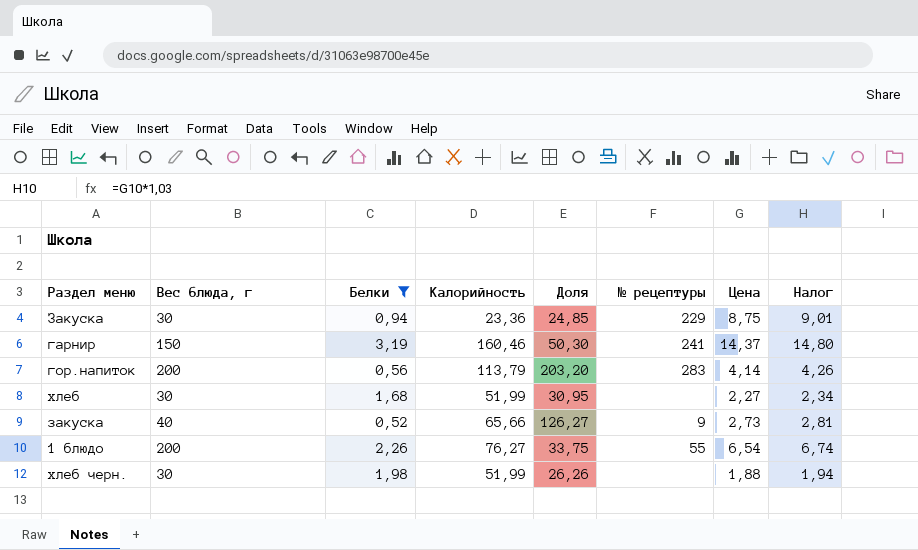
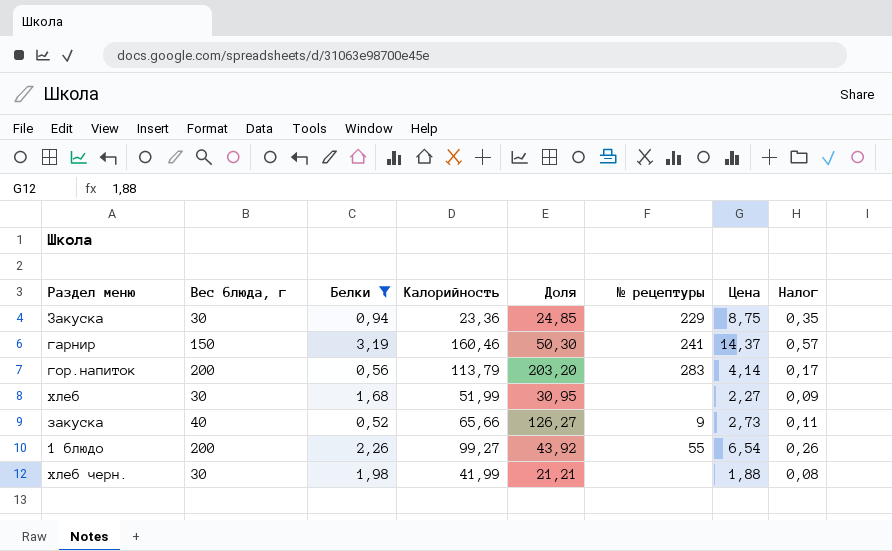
column Налог | formula: [Цена] * 1,03 -> [Цена] * 0,04
1 блюдо | Калорийность: 76,27 -> 99,27
1 блюдо | Доля: 33,75 -> 43,92
хлеб черн. | Калорийность: 51,99 -> 41,99
хлеб черн. | Доля: 26,26 -> 21,21

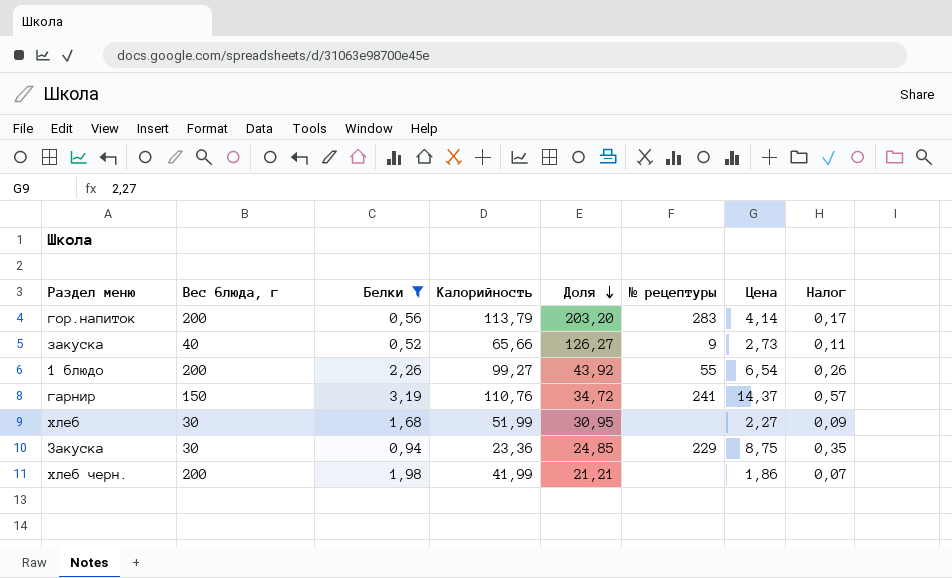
row order: none -> Доля descending
гарнир | Калорийность: 160,46 -> 110,76
гарнир | Доля: 50,30 -> 34,72
хлеб черн. | Вес блюда, г: 30 -> 200
хлеб черн. | Цена: 1,88 -> 1,86
хлеб черн. | Налог: 0,08 -> 0,07

